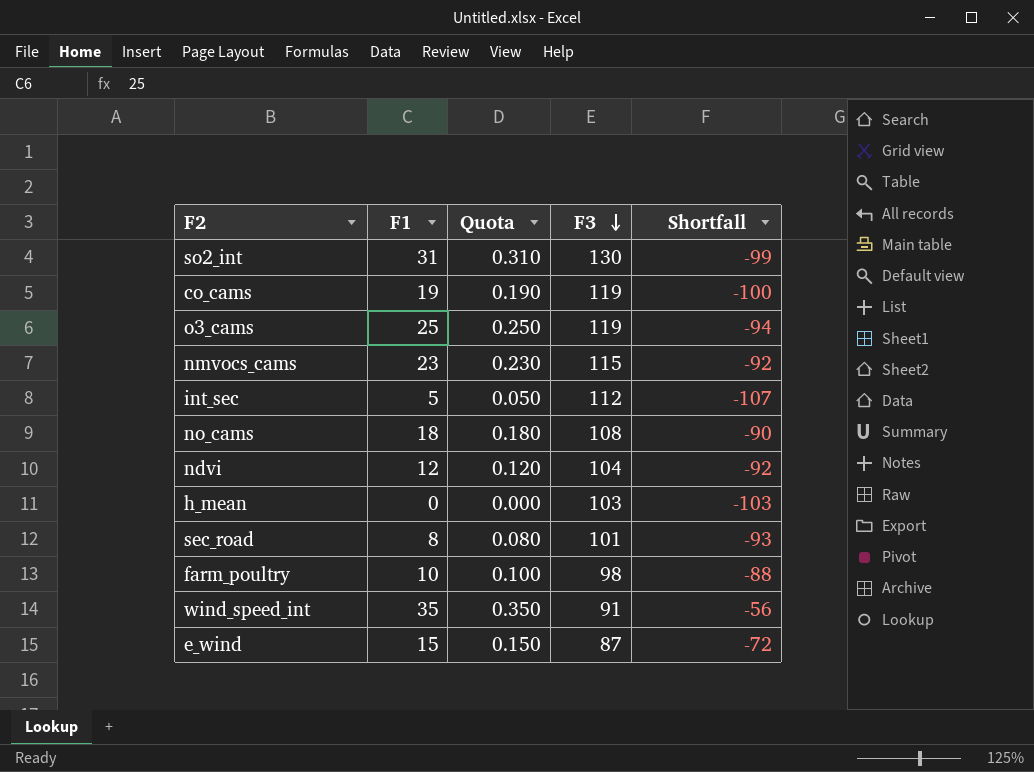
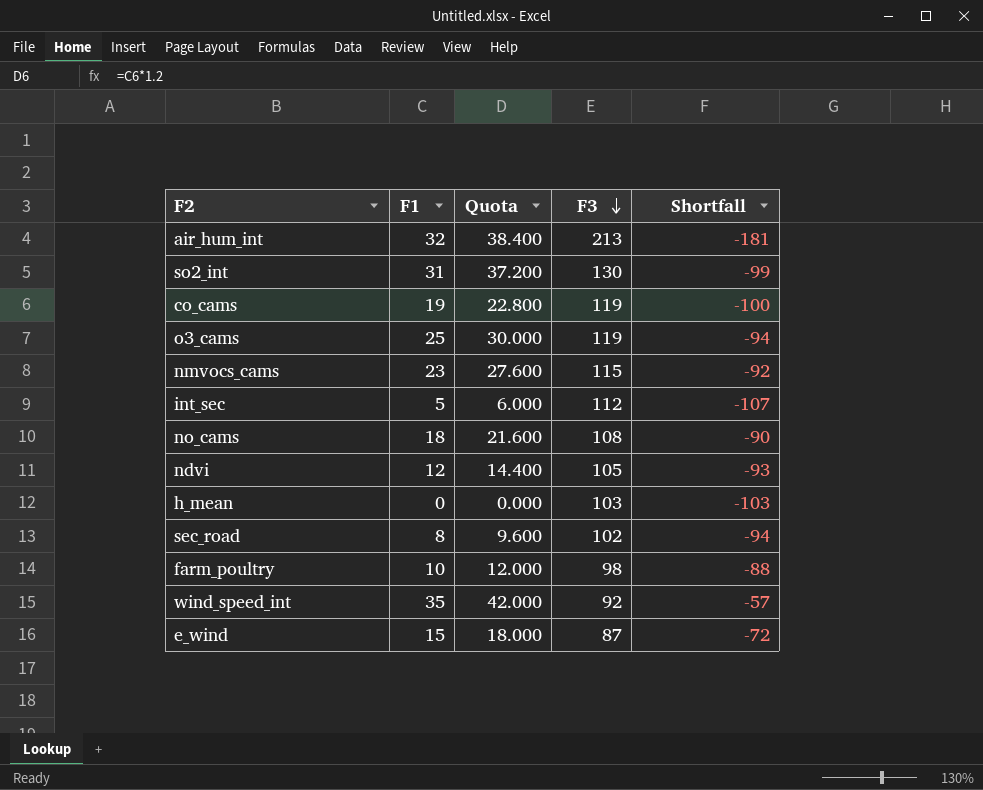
column Quota | formula: [F1] * 0.01 -> [F1] * 1.2
row air_hum_int: none -> 32 | 38.400 | 213 | -181
ndvi | F3: 104 -> 105
ndvi | Shortfall: -92 -> -93
sec_road | F3: 101 -> 102
sec_road | Shortfall: -93 -> -94
wind_speed_int | F3: 91 -> 92
wind_speed_int | Shortfall: -56 -> -57

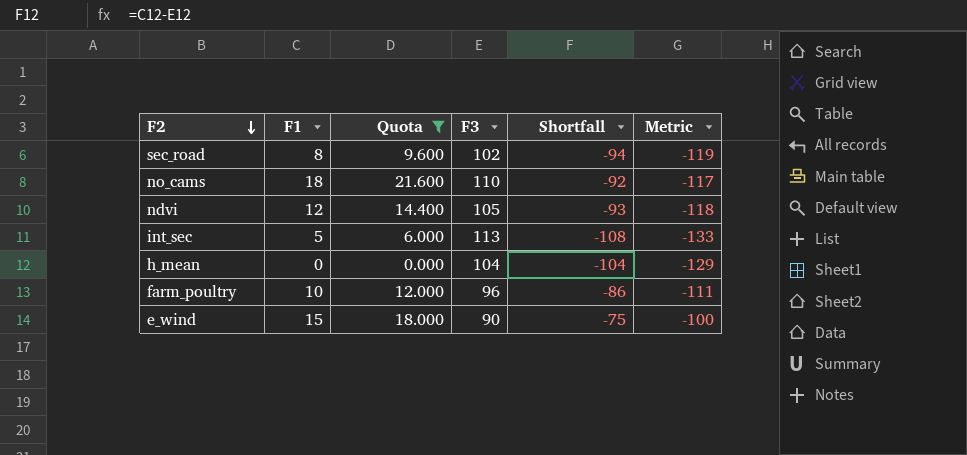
filter: none -> Quota <= 21.600
row order: F3 descending -> F2 descending
column Metric | formula: none -> [Shortfall] - 25
no_cams | F3: 108 -> 110
no_cams | Shortfall: -90 -> -92
int_sec | F3: 112 -> 113
int_sec | Shortfall: -107 -> -108
h_mean | F3: 103 -> 104
h_mean | Shortfall: -103 -> -104
farm_poultry | F3: 98 -> 96
farm_poultry | Shortfall: -88 -> -86
e_wind | F3: 87 -> 90
e_wind | Shortfall: -72 -> -75

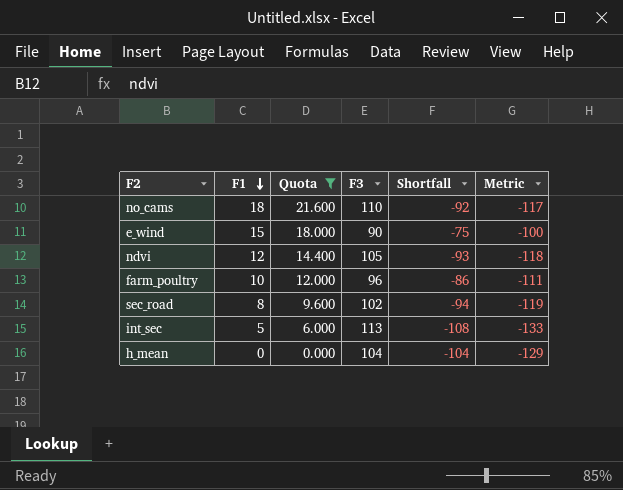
row order: F2 descending -> F1 descending

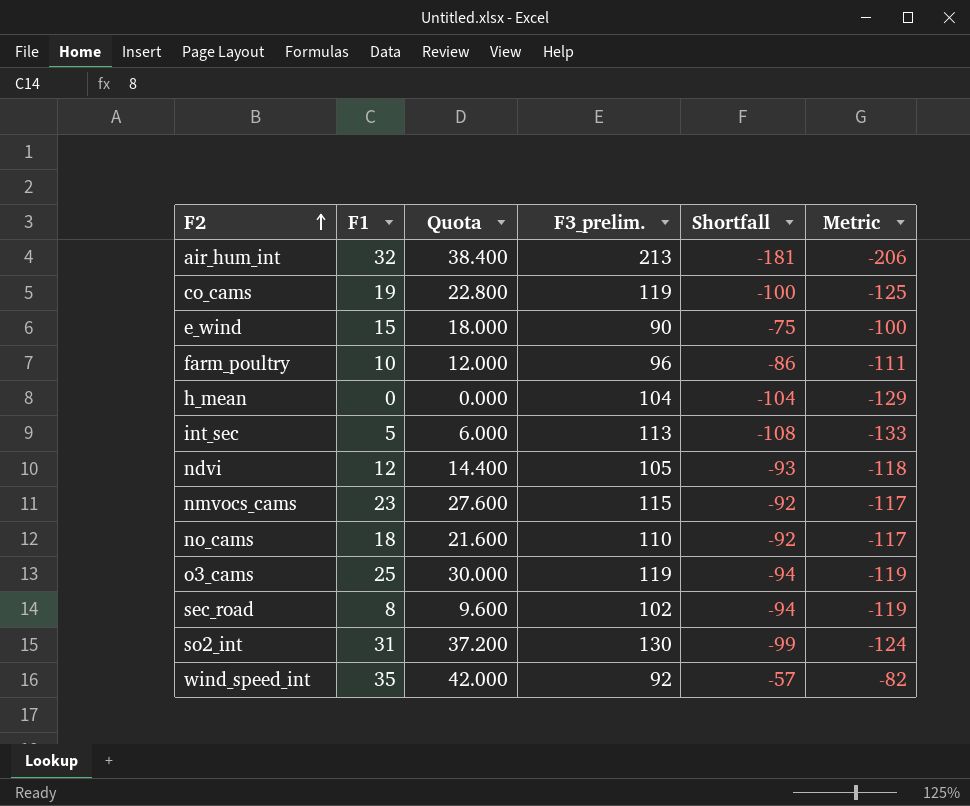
filter: Quota <= 21.600 -> none
row order: F1 descending -> F2 ascending
column name: F3 -> F3_prelim.

